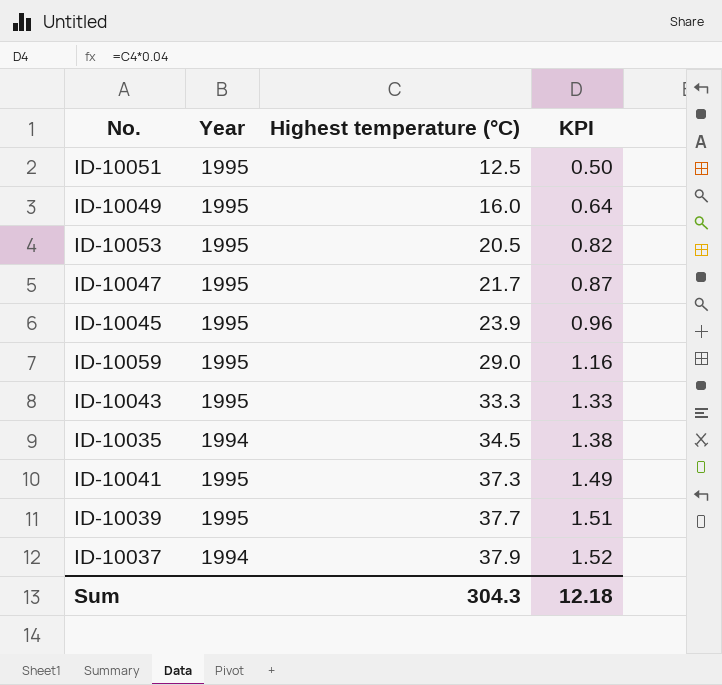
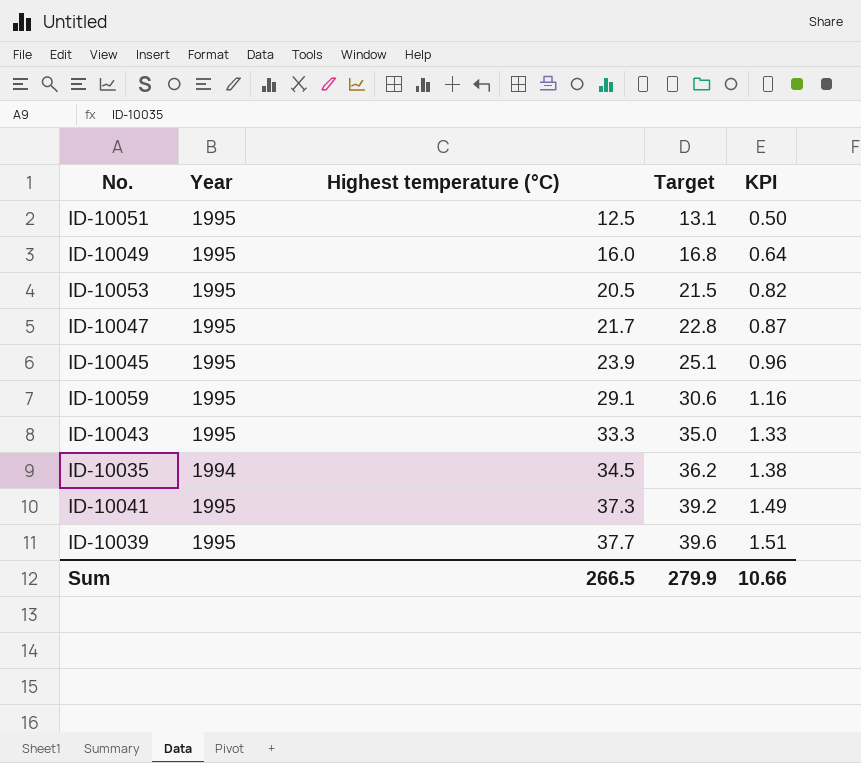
column Target | formula: none -> [Highest temperature (°C)] * 1.05
row ID-10037: 1994 | 37.9 | 1.52 -> none
ID-10059 | Highest temperature (°C): 29.0 -> 29.1
Sum | Highest temperature (°C): 304.3 -> 266.5
Sum | KPI: 12.18 -> 10.66

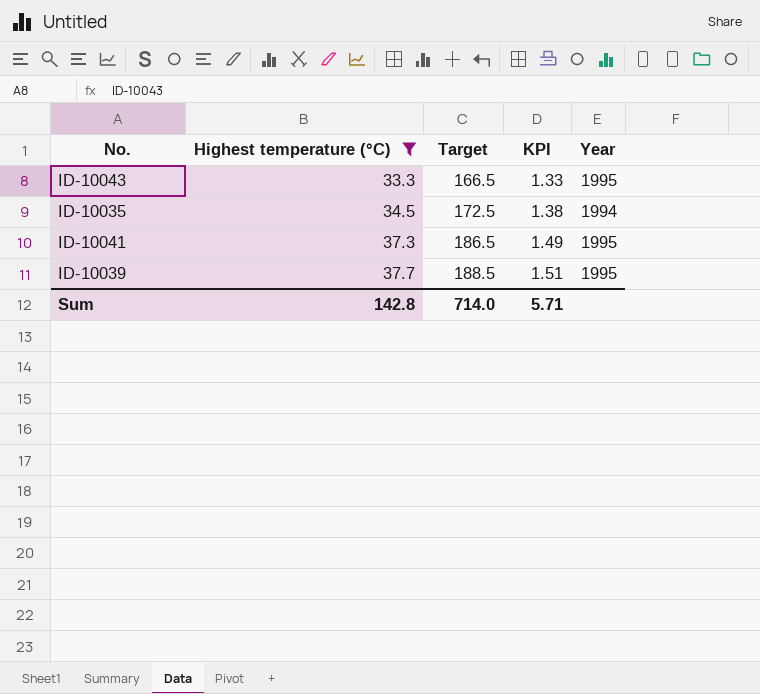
filter: none -> Highest temperature (°C) >= 33.3
column Target | formula: [Highest temperature (°C)] * 1.05 -> [Highest temperature (°C)] * 5
column Year | position: 2 -> 5
Sum | Highest temperature (°C): 266.5 -> 142.8
Sum | Target: 279.9 -> 714.0
Sum | KPI: 10.66 -> 5.71

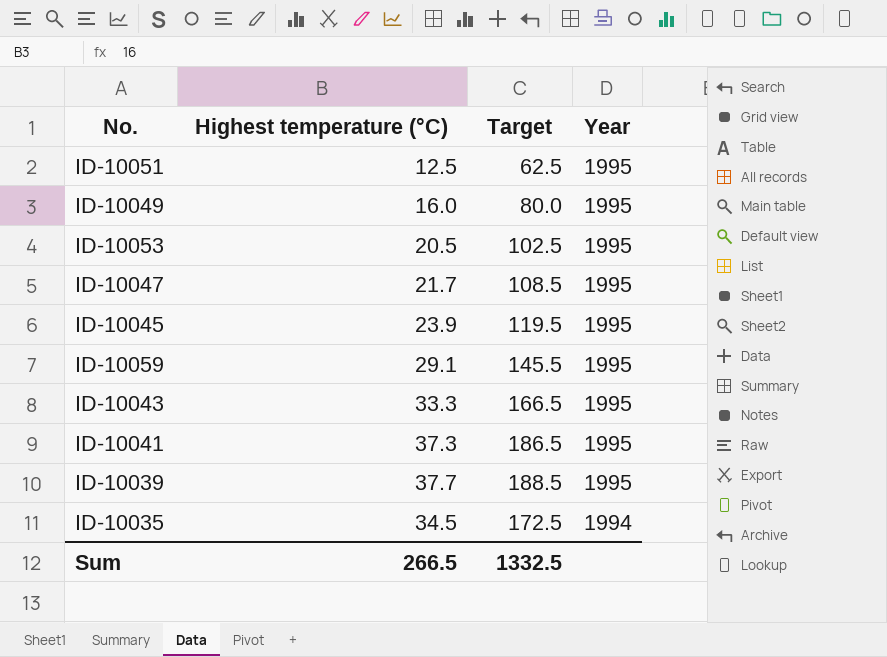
filter: Highest temperature (°C) >= 33.3 -> none
row order: Highest temperature (°C) ascending -> Year descending
column KPI | formula: [Highest temperature (°C)] * 0.04 -> none
Sum | Highest temperature (°C): 142.8 -> 266.5
Sum | Target: 714.0 -> 1332.5

